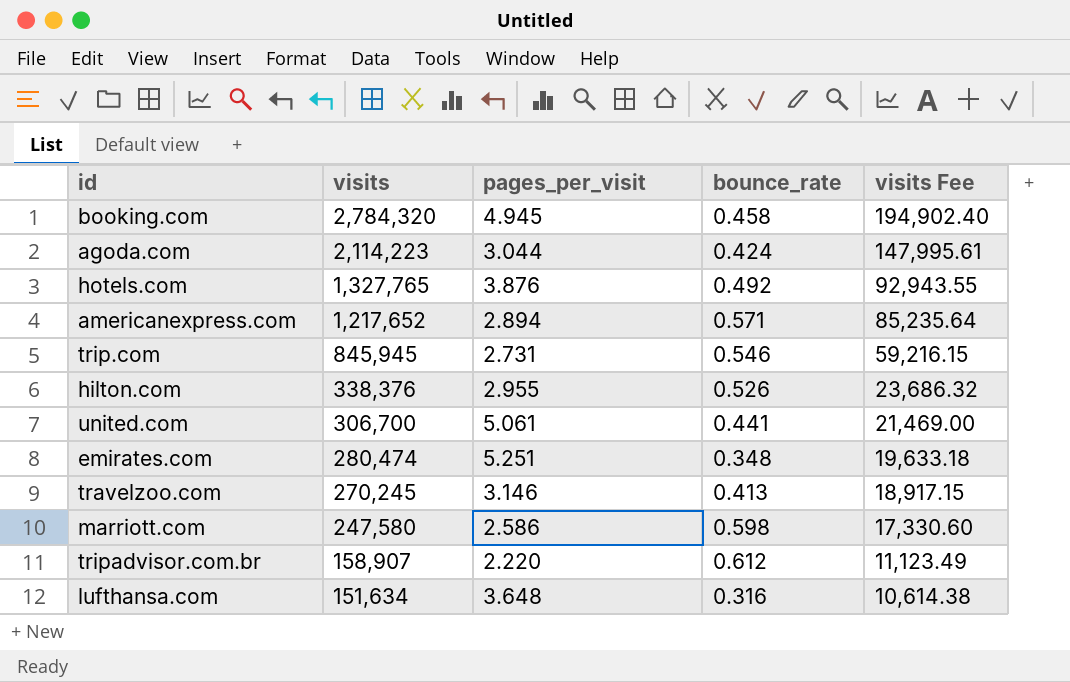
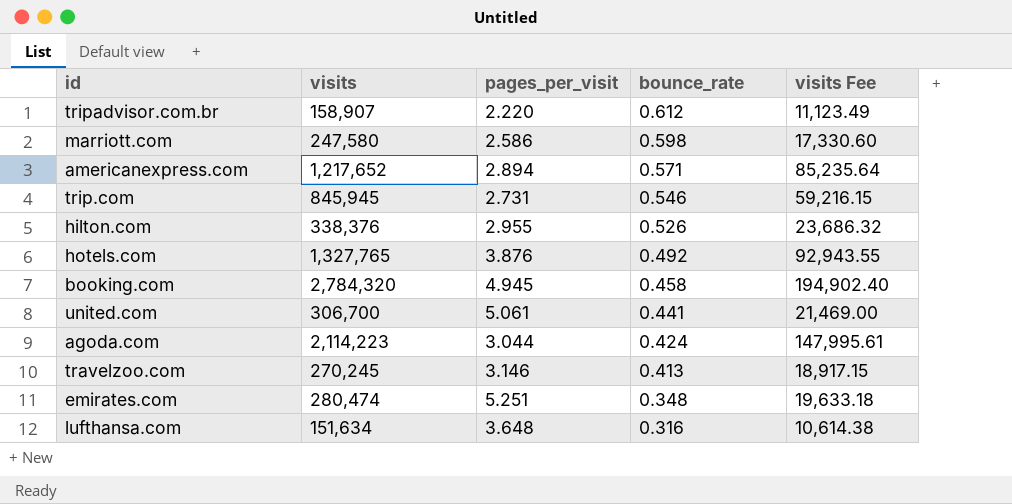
row order: visits descending -> bounce_rate descending

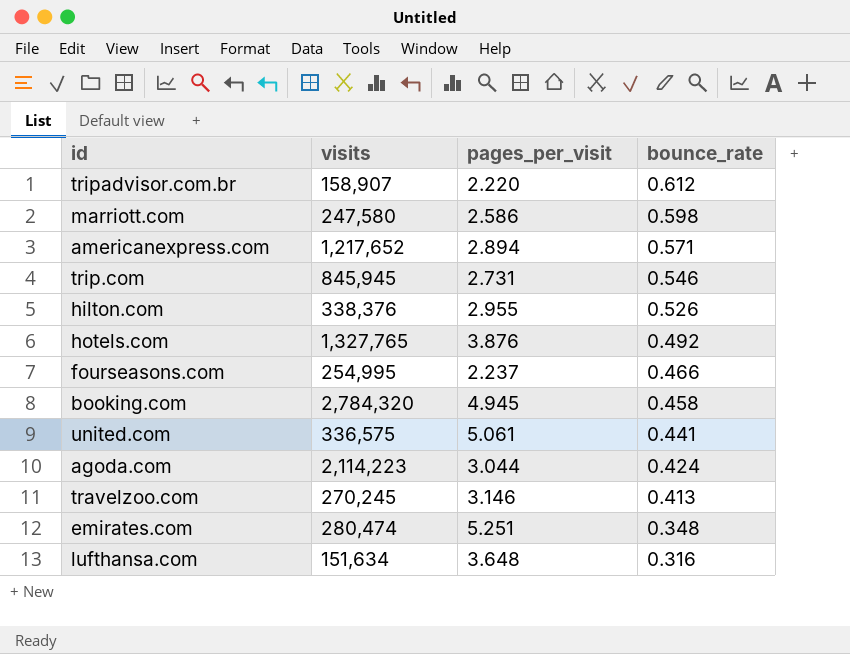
column visits Fee | formula: [visits] * 0.07 -> none
row fourseasons.com: none -> 254,995 | 2.237 | 0.466
united.com | visits: 306,700 -> 336,575

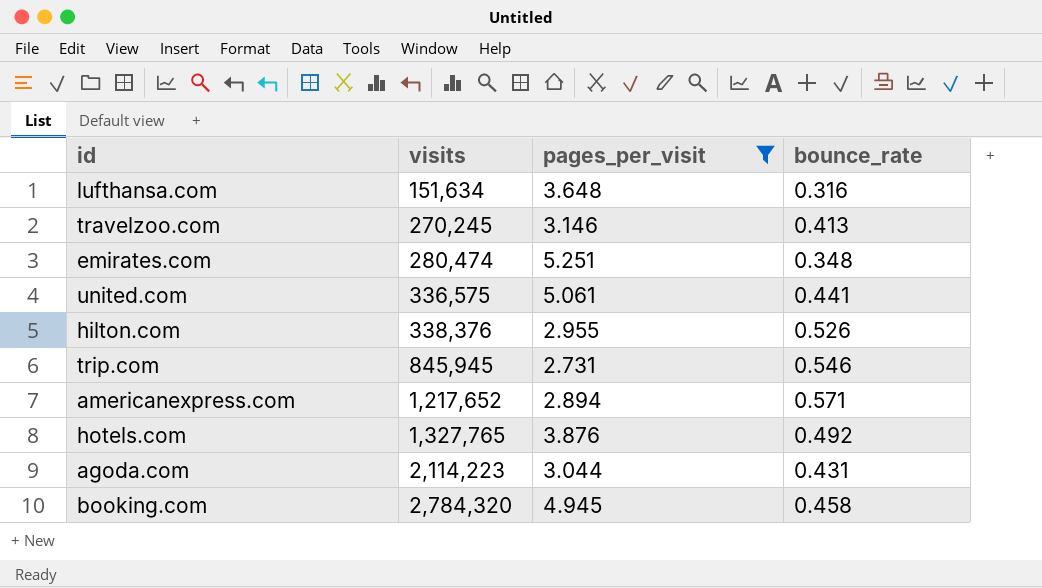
filter: none -> pages_per_visit >= 2.731
row order: bounce_rate descending -> visits ascending
agoda.com | bounce_rate: 0.424 -> 0.431

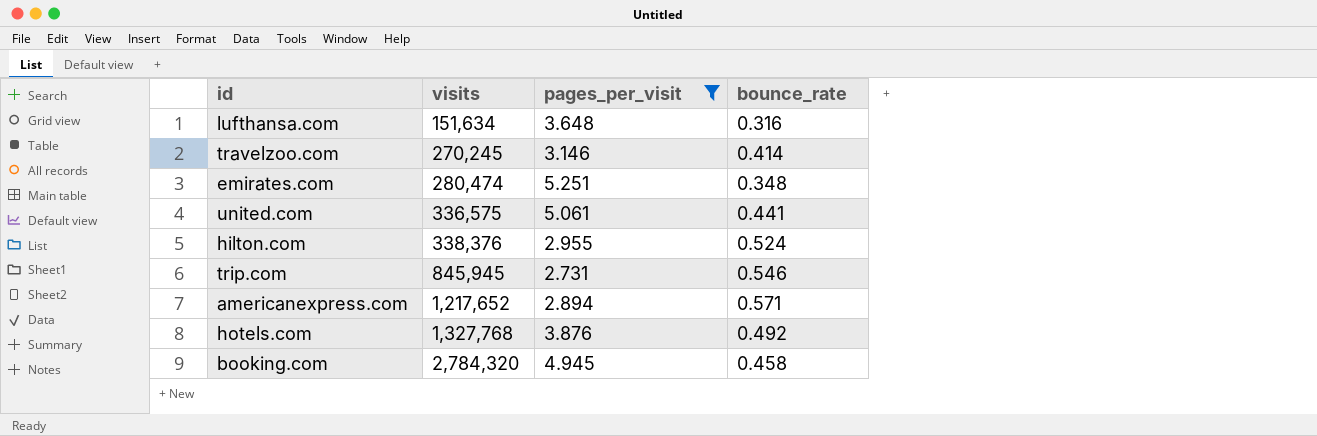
row agoda.com: 2,114,223 | 3.044 | 0.431 -> none
travelzoo.com | bounce_rate: 0.413 -> 0.414
hilton.com | bounce_rate: 0.526 -> 0.524
hotels.com | visits: 1,327,765 -> 1,327,768

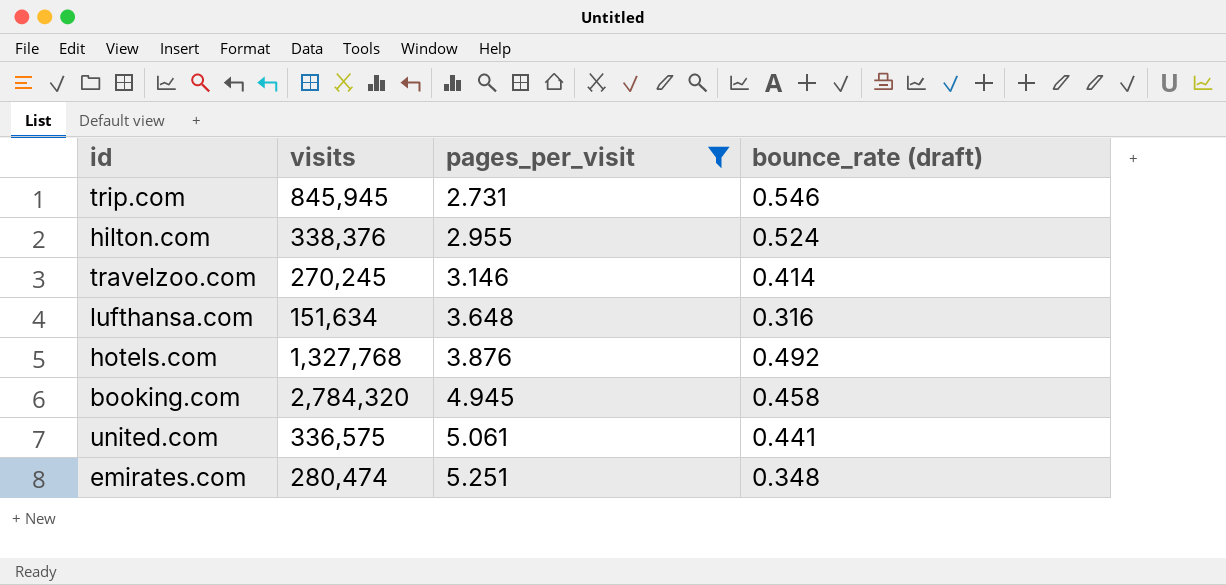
row order: visits ascending -> pages_per_visit ascending
column name: bounce_rate -> bounce_rate (draft)
row americanexpress.com: 1,217,652 | 2.894 | 0.571 -> none

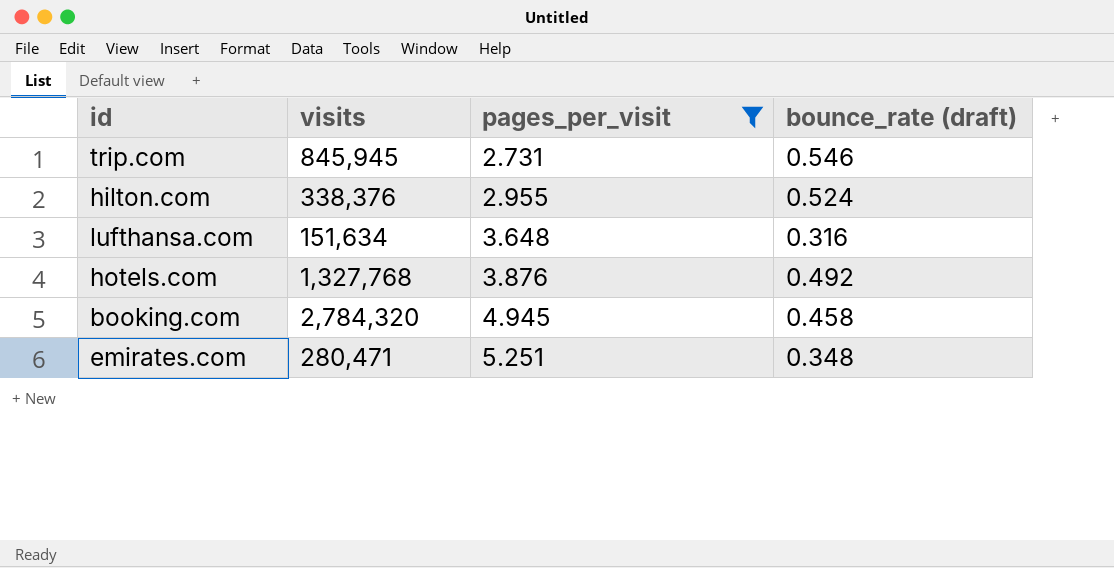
row travelzoo.com: 270,245 | 3.146 | 0.414 -> none
row united.com: 336,575 | 5.061 | 0.441 -> none
emirates.com | visits: 280,474 -> 280,471

